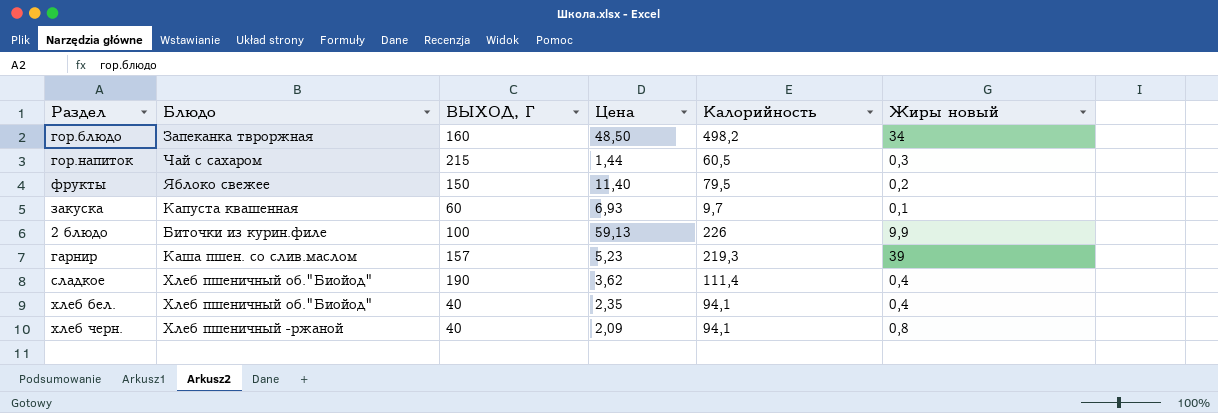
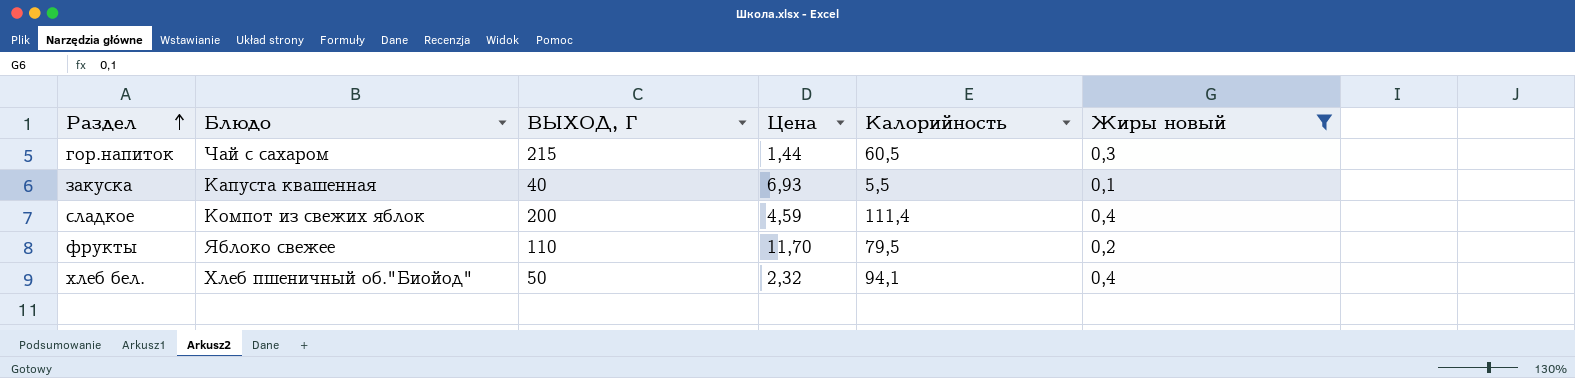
filter: none -> Жиры новый <= 0,4
row order: none -> Раздел ascending
закуска | ВЫХОД, Г: 60 -> 40
закуска | Калорийность: 9,7 -> 5,5
сладкое | Блюдо: Хлеб пшеничный об."Биойод" -> Компот из свежих яблок
сладкое | ВЫХОД, Г: 190 -> 200
сладкое | Цена: 3,62 -> 4,59
фрукты | ВЫХОД, Г: 150 -> 110
фрукты | Цена: 11,40 -> 11,70
хлеб бел. | ВЫХОД, Г: 40 -> 50
хлеб бел. | Цена: 2,35 -> 2,32

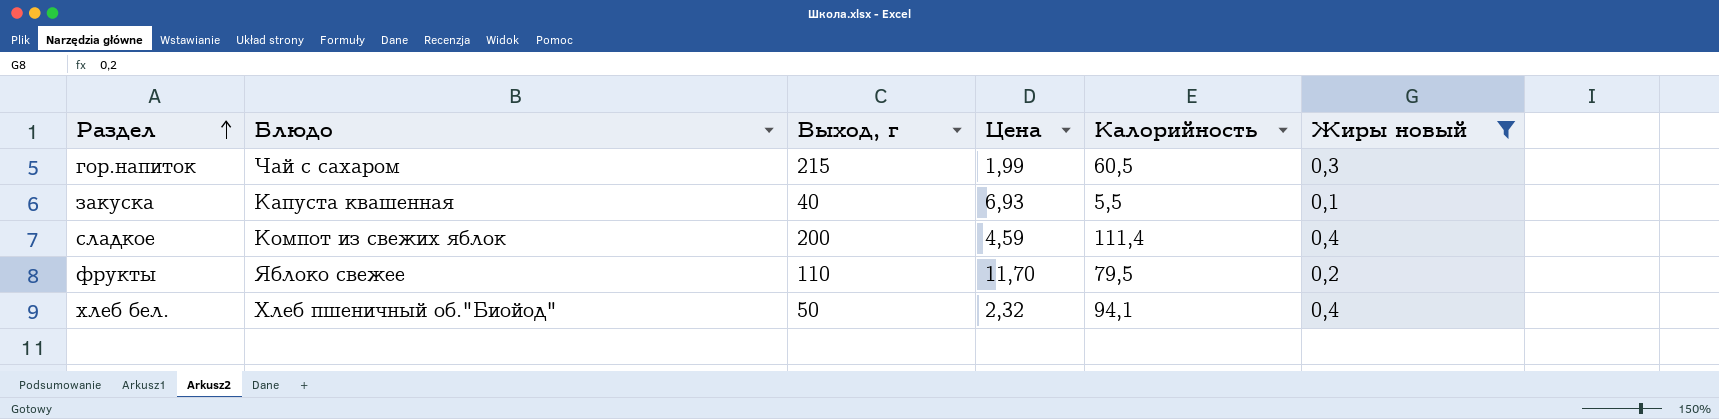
column name: ВЫХОД, Г -> Выход, г
гор.напиток | Цена: 1,44 -> 1,99

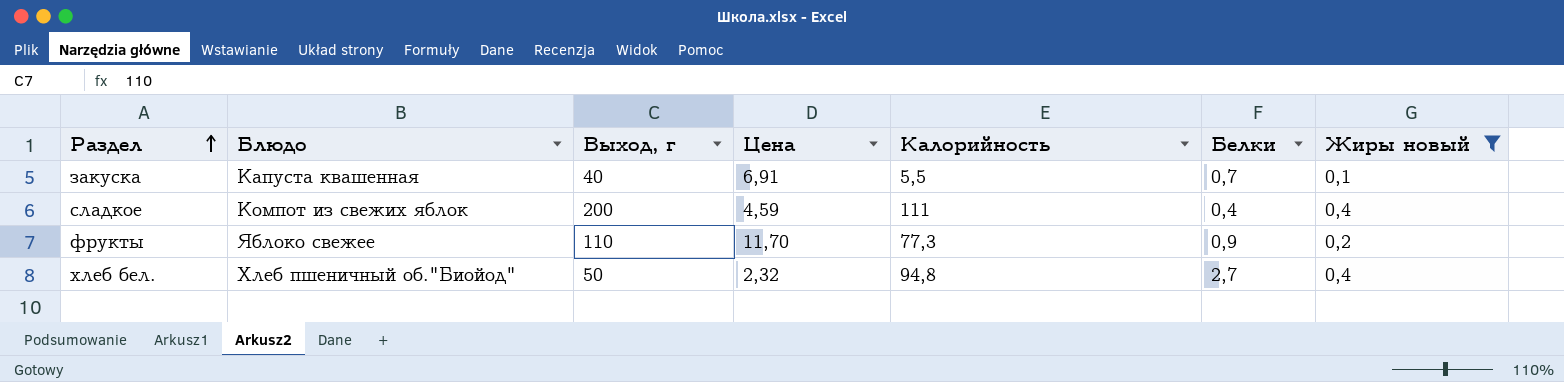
column Белки | position: none -> 6
row гор.напиток: Чай с сахаром | 215 | 1,99 | 60,5 | 0,3 -> none
закуска | Цена: 6,93 -> 6,91
сладкое | Калорийность: 111,4 -> 111
фрукты | Калорийность: 79,5 -> 77,3
хлеб бел. | Калорийность: 94,1 -> 94,8

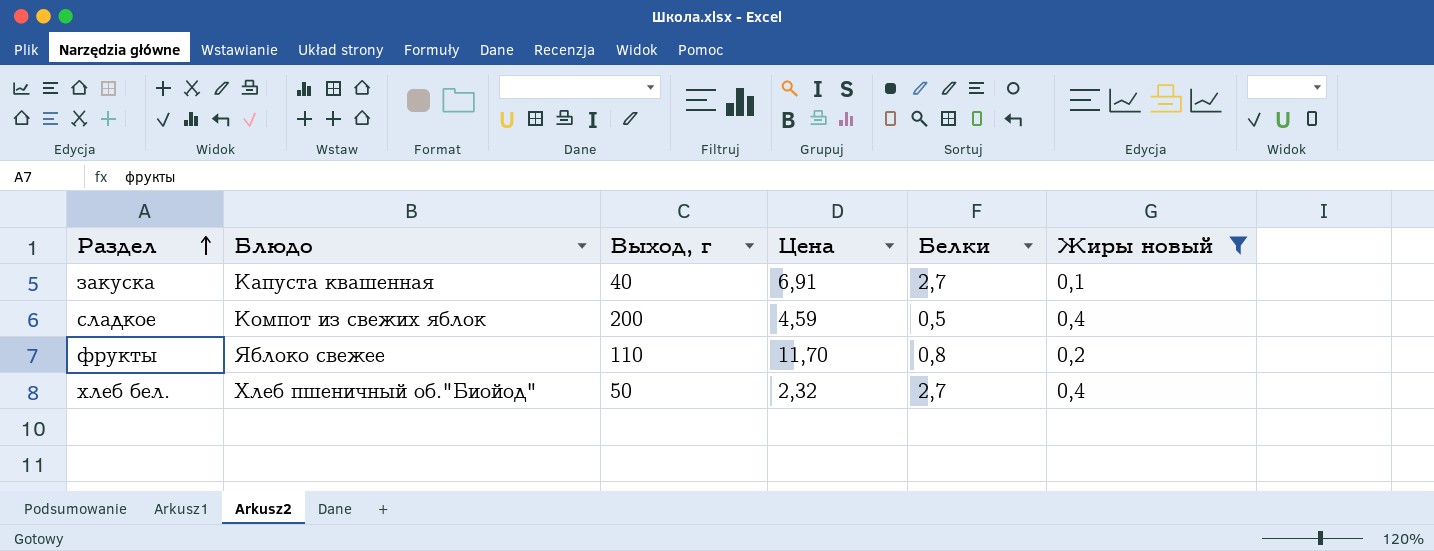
column Калорийность | position: 5 -> none
закуска | Белки: 0,7 -> 2,7
сладкое | Белки: 0,4 -> 0,5
фрукты | Белки: 0,9 -> 0,8

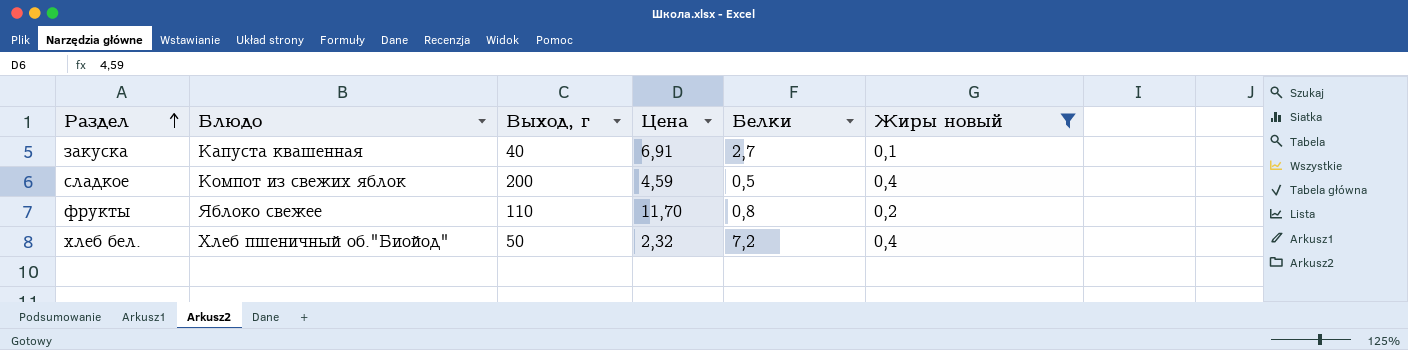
хлеб бел. | Белки: 2,7 -> 7,2

